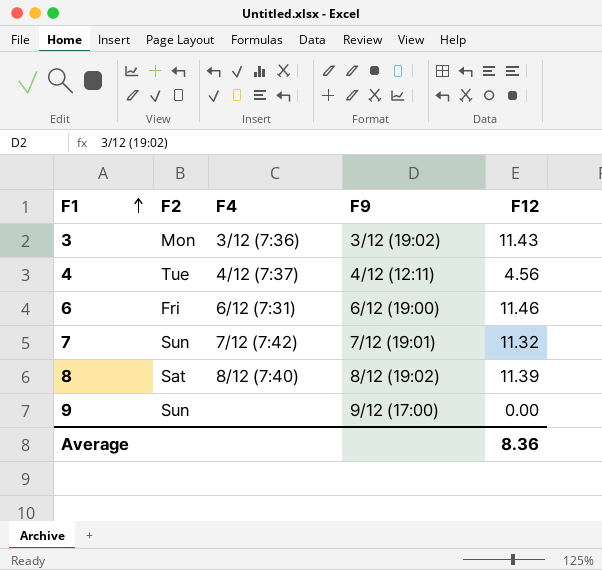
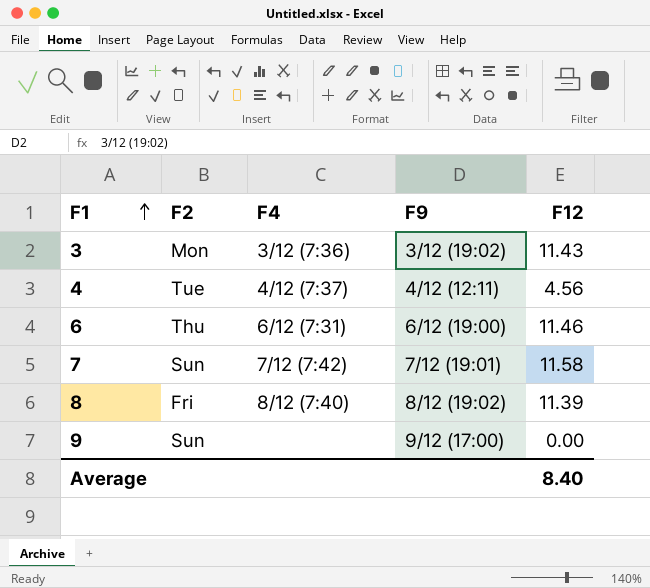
6 | F2: Fri -> Thu
7 | F12: 11.32 -> 11.58
8 | F2: Sat -> Fri
Average | F12: 8.36 -> 8.40

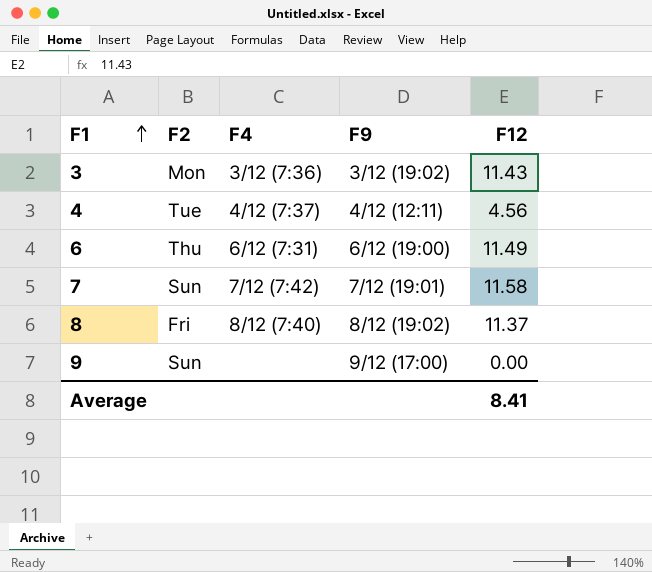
6 | F12: 11.46 -> 11.49
8 | F12: 11.39 -> 11.37
Average | F12: 8.40 -> 8.41

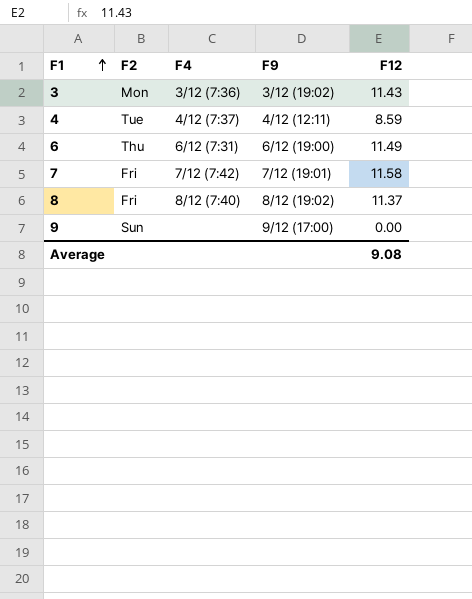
4 | F12: 4.56 -> 8.59
7 | F2: Sun -> Fri
Average | F12: 8.41 -> 9.08

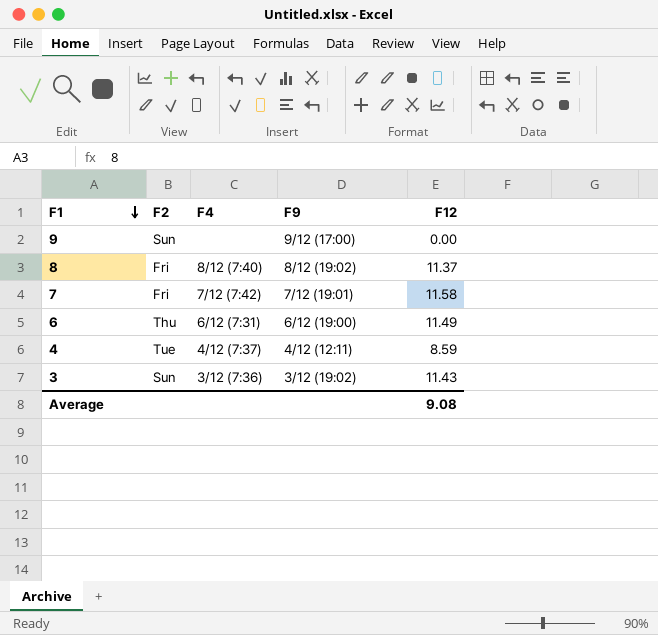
row order: F1 ascending -> F1 descending
3 | F2: Mon -> Sun

